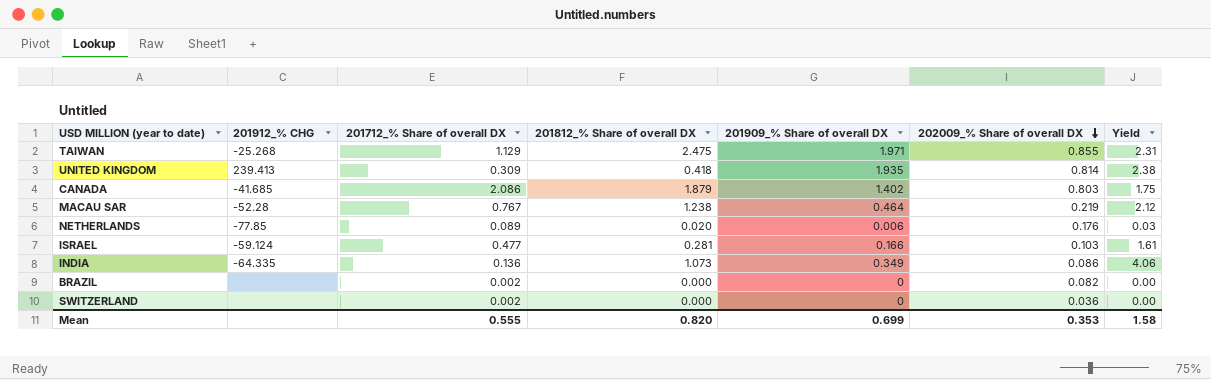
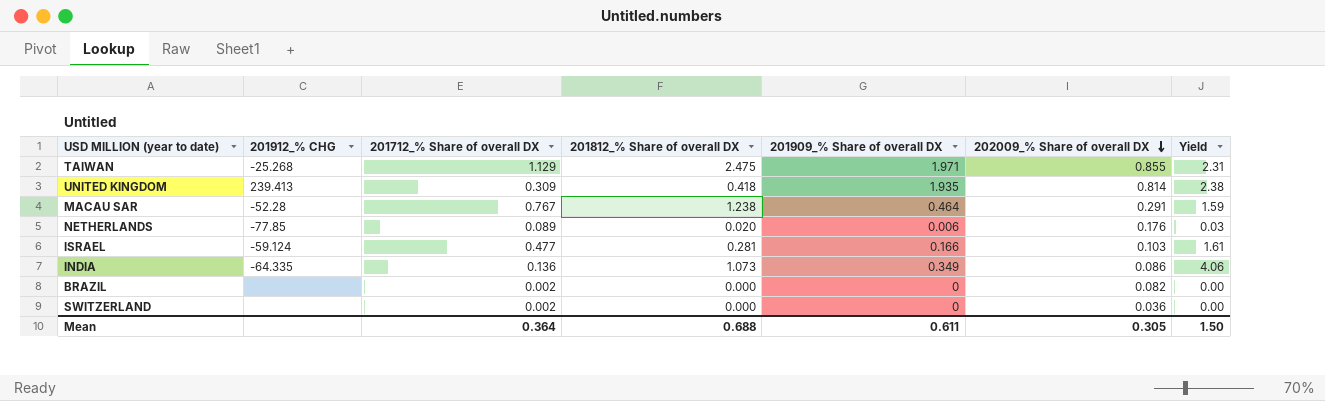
row CANADA: -41.685 | 2.086 | 1.879 | 1.402 | 0.803 | 1.75 -> none
MACAU SAR | 202009_% Share of overall DX: 0.219 -> 0.291
MACAU SAR | Yield: 2.12 -> 1.59
Mean | 201712_% Share of overall DX: 0.555 -> 0.364
Mean | 201812_% Share of overall DX: 0.820 -> 0.688
Mean | 201909_% Share of overall DX: 0.699 -> 0.611
Mean | 202009_% Share of overall DX: 0.353 -> 0.305
Mean | Yield: 1.58 -> 1.50

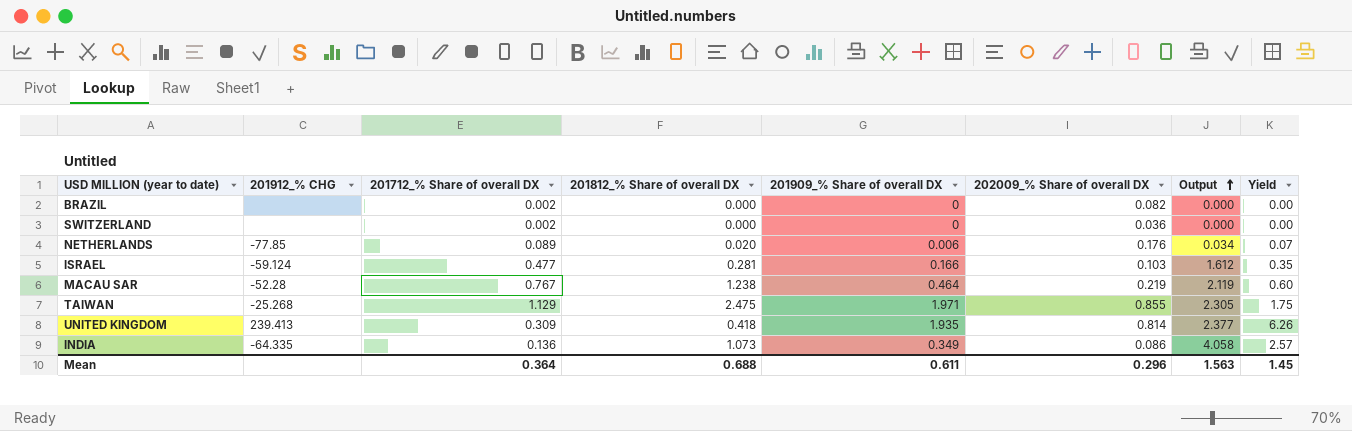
row order: 202009_% Share of overall DX descending -> Output ascending
column Output | formula: none -> [201909_% Share of overall DX] / [202009_% Share of overall DX]
column Yield | formula: [201909_% Share of overall DX] / [202009_% Share of overall DX] -> [201909_% Share of overall DX] / [201712_% Share of overall DX]
MACAU SAR | 202009_% Share of overall DX: 0.291 -> 0.219
Mean | 202009_% Share of overall DX: 0.305 -> 0.296
Mean | Yield: 1.50 -> 1.45

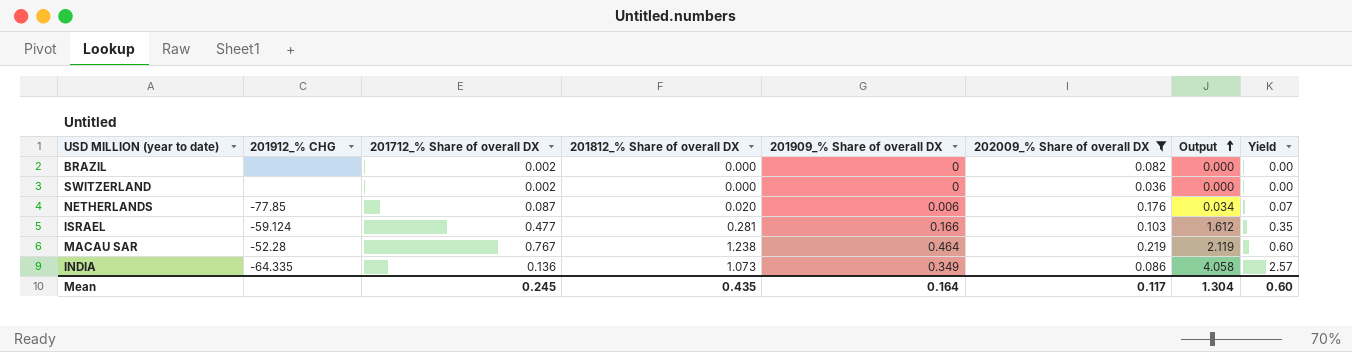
filter: none -> 202009_% Share of overall DX <= 0.219
NETHERLANDS | 201712_% Share of overall DX: 0.089 -> 0.087
Mean | 201712_% Share of overall DX: 0.364 -> 0.245
Mean | 201812_% Share of overall DX: 0.688 -> 0.435
Mean | 201909_% Share of overall DX: 0.611 -> 0.164
Mean | 202009_% Share of overall DX: 0.296 -> 0.117
Mean | Output: 1.563 -> 1.304
Mean | Yield: 1.45 -> 0.60

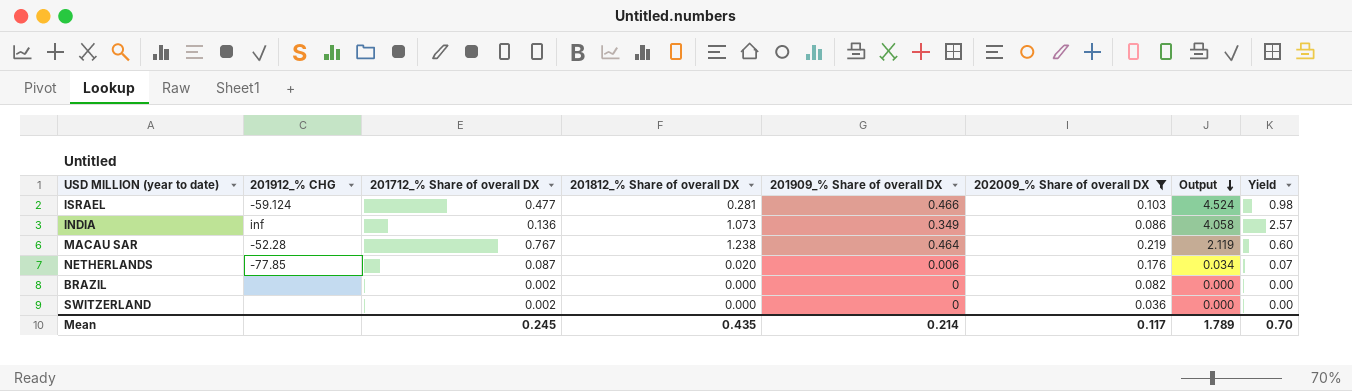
row order: Output ascending -> Output descending
ISRAEL | 201909_% Share of overall DX: 0.166 -> 0.466
ISRAEL | Output: 1.612 -> 4.524
ISRAEL | Yield: 0.35 -> 0.98
INDIA | 201912_% CHG: -64.335 -> inf
Mean | 201909_% Share of overall DX: 0.164 -> 0.214
Mean | Output: 1.304 -> 1.789
Mean | Yield: 0.60 -> 0.70

